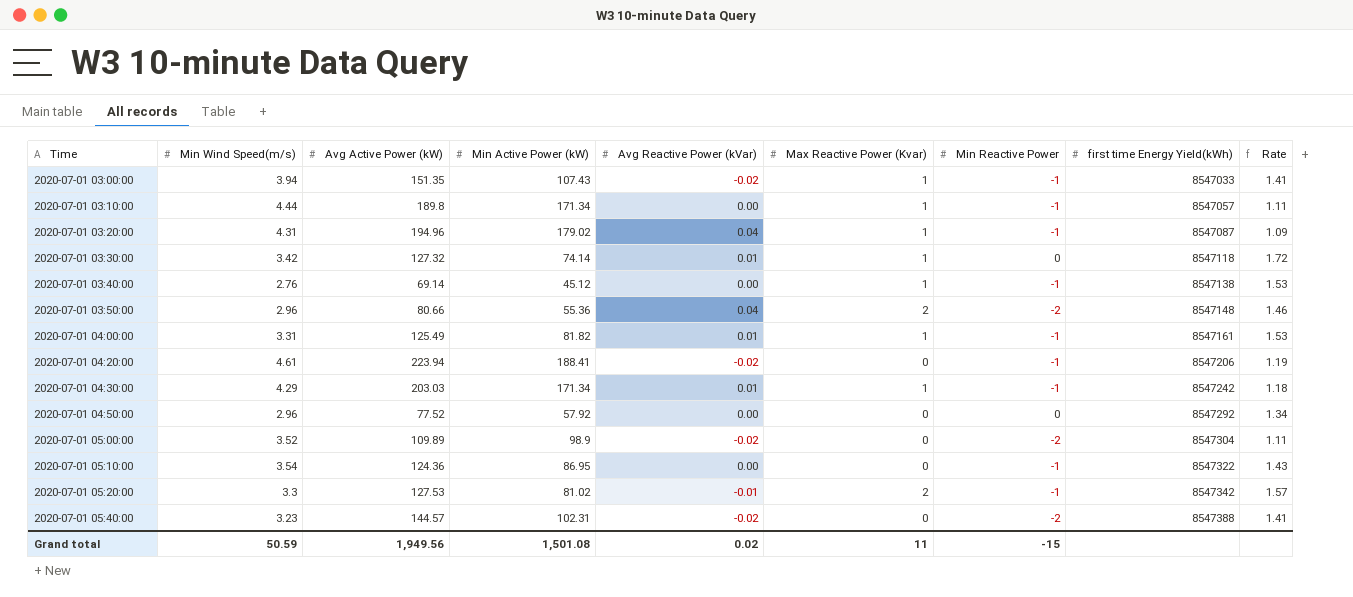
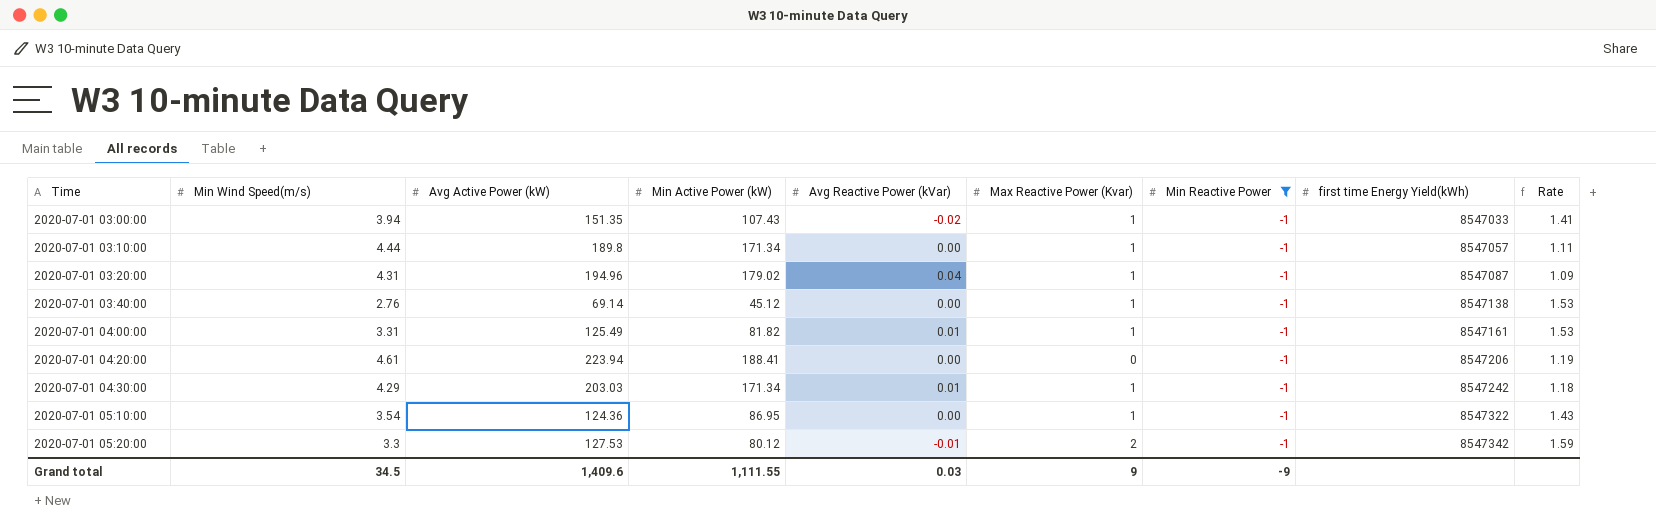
filter: none -> Min Reactive Power = -1
2020-07-01 04:20:00 | Avg Reactive Power (kVar): -0.02 -> 0.00
2020-07-01 05:10:00 | Max Reactive Power (Kvar): 0 -> 1
2020-07-01 05:20:00 | Min Active Power (kW): 81.02 -> 80.12
2020-07-01 05:20:00 | Rate: 1.57 -> 1.59
Grand total | Min Wind Speed(m/s): 50.59 -> 34.5
Grand total | Avg Active Power (kW): 1,949.56 -> 1,409.6
Grand total | Min Active Power (kW): 1,501.08 -> 1,111.55
Grand total | Avg Reactive Power (kVar): 0.02 -> 0.03
Grand total | Max Reactive Power (Kvar): 11 -> 9
Grand total | Min Reactive Power: -15 -> -9

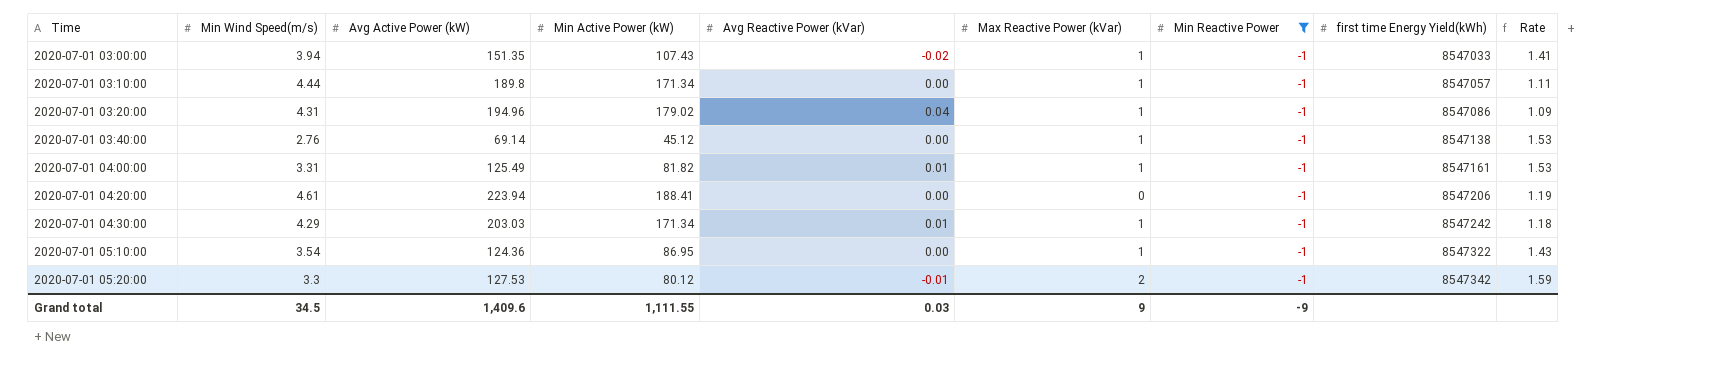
column name: Max Reactive Power (Kvar) -> Max Reactive Power (kVar)
2020-07-01 03:20:00 | first time Energy Yield(kWh): 8547087 -> 8547086

